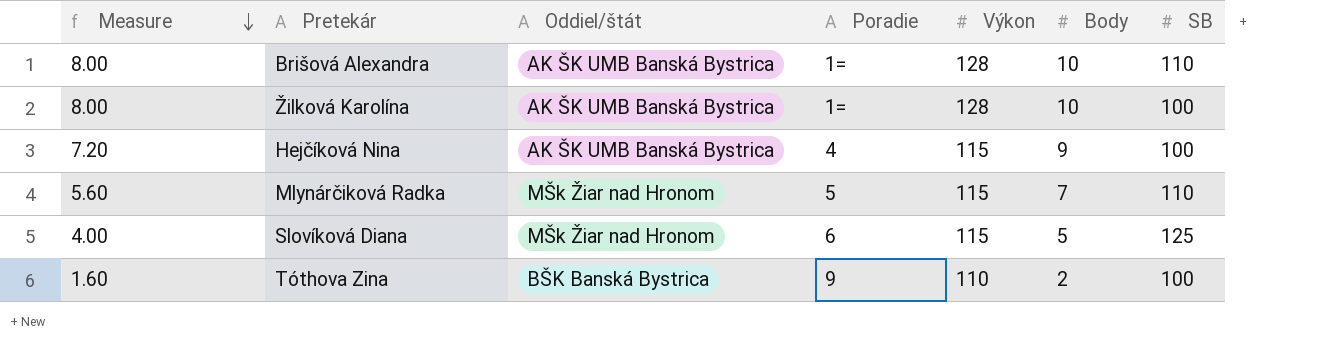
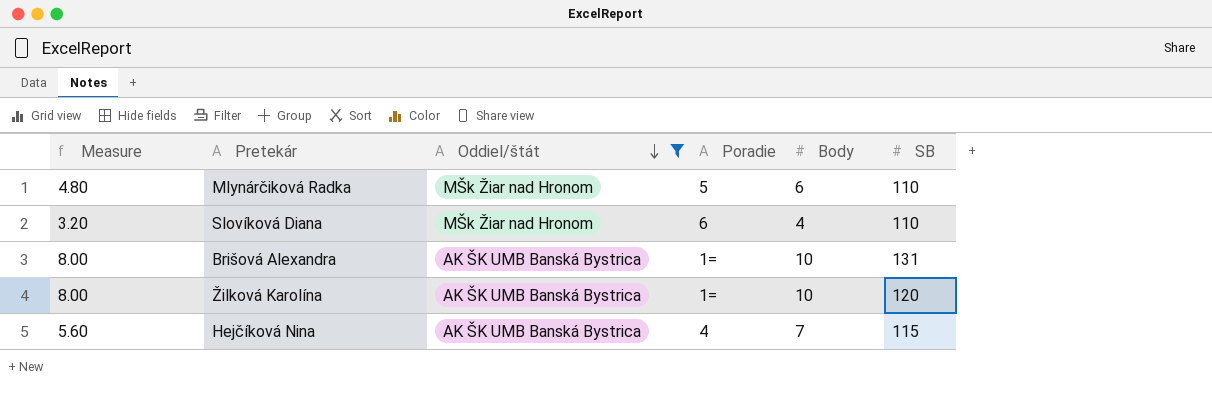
filter: none -> Oddiel/štát != BŠK Banská Bystrica
row order: Measure descending -> Oddiel/štát descending
column Výkon | position: 5 -> none
Mlynárčiková Radka | Measure: 5.60 -> 4.80
Mlynárčiková Radka | Body: 7 -> 6
Slovíková Diana | Measure: 4.00 -> 3.20
Slovíková Diana | Body: 5 -> 4
Slovíková Diana | SB: 125 -> 110
Brišová Alexandra | SB: 110 -> 131
Žilková Karolína | SB: 100 -> 120
Hejčíková Nina | Measure: 7.20 -> 5.60
Hejčíková Nina | Body: 9 -> 7
Hejčíková Nina | SB: 100 -> 115

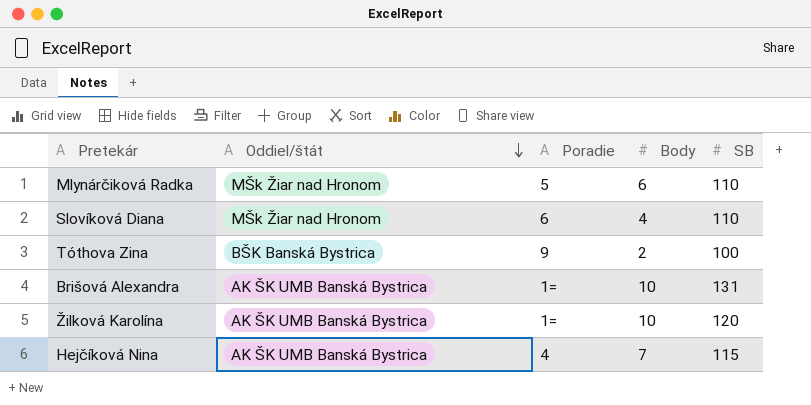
filter: Oddiel/štát != BŠK Banská Bystrica -> none
column Measure | formula: [Body] * 0.8 -> none

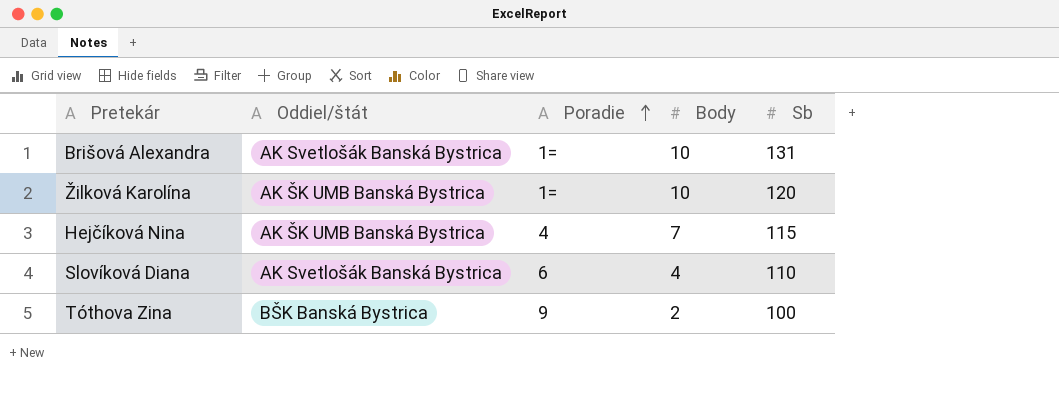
row order: Oddiel/štát descending -> Poradie ascending
column name: SB -> Sb
row Mlynárčiková Radka: MŠk Žiar nad Hronom | 5 | 6 | 110 -> none
Brišová Alexandra | Oddiel/štát: AK ŠK UMB Banská Bystrica -> AK Svetlošák Banská Bystrica
Slovíková Diana | Oddiel/štát: MŠk Žiar nad Hronom -> AK Svetlošák Banská Bystrica

